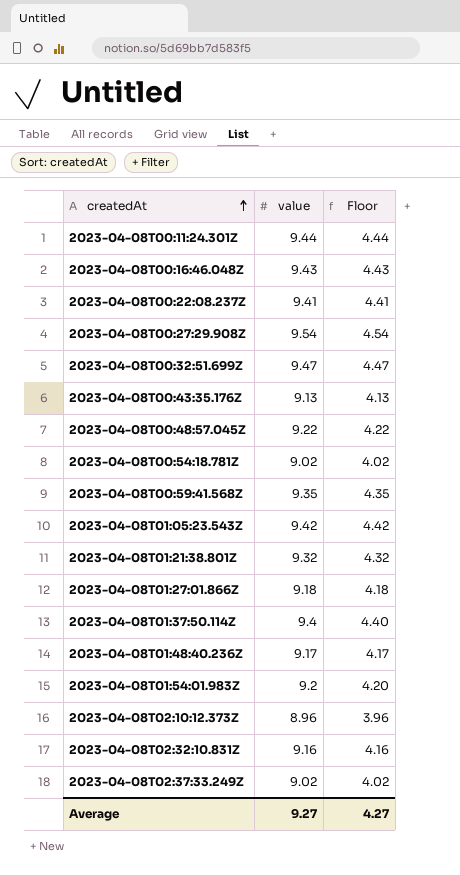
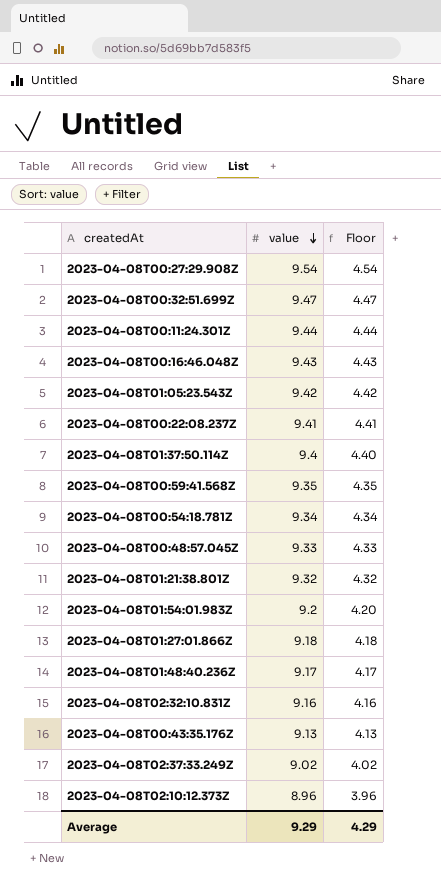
row order: createdAt ascending -> value descending
2023-04-08T00:54:18.781Z | value: 9.02 -> 9.34
2023-04-08T00:54:18.781Z | Floor: 4.02 -> 4.34
2023-04-08T00:48:57.045Z | value: 9.22 -> 9.33
2023-04-08T00:48:57.045Z | Floor: 4.22 -> 4.33
Average | value: 9.27 -> 9.29
Average | Floor: 4.27 -> 4.29

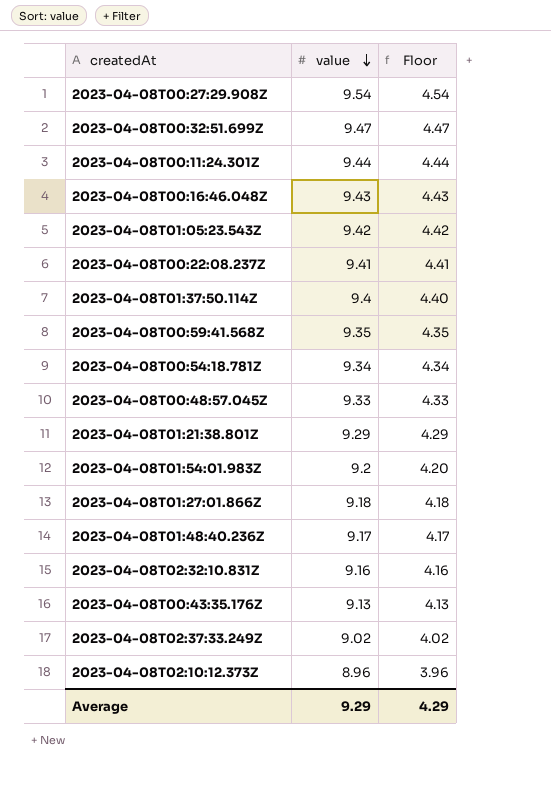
2023-04-08T01:21:38.801Z | value: 9.32 -> 9.29
2023-04-08T01:21:38.801Z | Floor: 4.32 -> 4.29

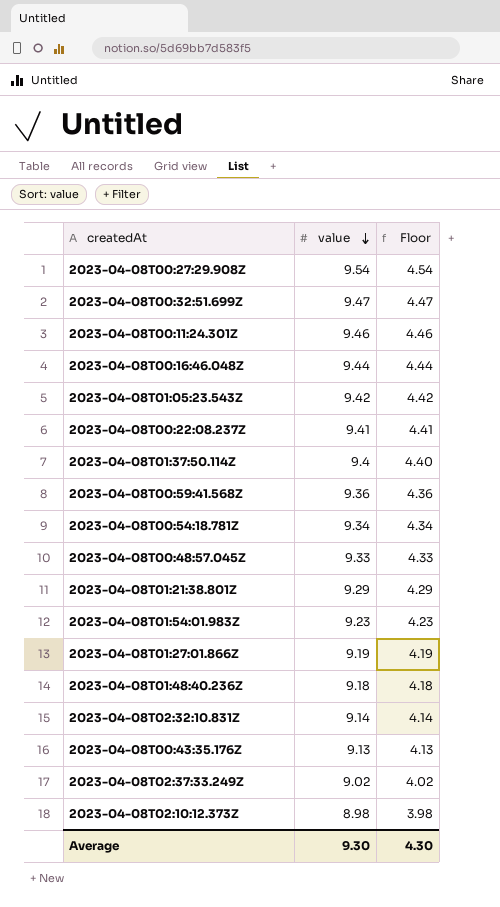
2023-04-08T00:11:24.301Z | value: 9.44 -> 9.46
2023-04-08T00:11:24.301Z | Floor: 4.44 -> 4.46
2023-04-08T00:16:46.048Z | value: 9.43 -> 9.44
2023-04-08T00:16:46.048Z | Floor: 4.43 -> 4.44
2023-04-08T00:59:41.568Z | value: 9.35 -> 9.36
2023-04-08T00:59:41.568Z | Floor: 4.35 -> 4.36
2023-04-08T01:54:01.983Z | value: 9.2 -> 9.23
2023-04-08T01:54:01.983Z | Floor: 4.20 -> 4.23
2023-04-08T01:27:01.866Z | value: 9.18 -> 9.19
2023-04-08T01:27:01.866Z | Floor: 4.18 -> 4.19
2023-04-08T01:48:40.236Z | value: 9.17 -> 9.18
2023-04-08T01:48:40.236Z | Floor: 4.17 -> 4.18
2023-04-08T02:32:10.831Z | value: 9.16 -> 9.14
2023-04-08T02:32:10.831Z | Floor: 4.16 -> 4.14
2023-04-08T02:10:12.373Z | value: 8.96 -> 8.98
2023-04-08T02:10:12.373Z | Floor: 3.96 -> 3.98
Average | value: 9.29 -> 9.30
Average | Floor: 4.29 -> 4.30

